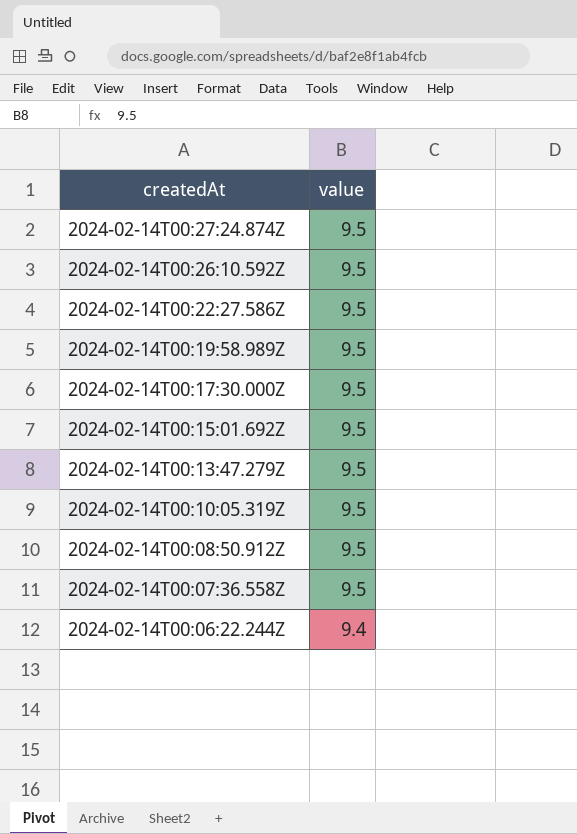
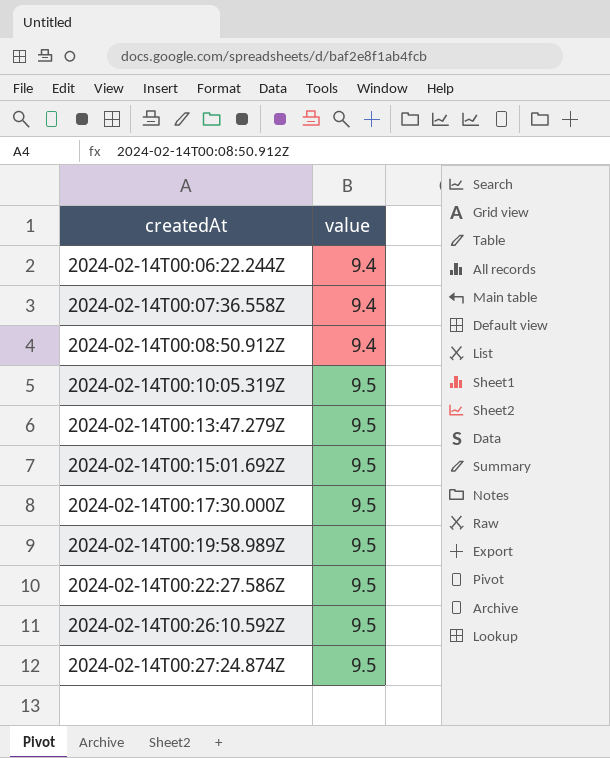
row order: createdAt descending -> createdAt ascending
2024-02-14T00:07:36.558Z | value: 9.5 -> 9.4
2024-02-14T00:08:50.912Z | value: 9.5 -> 9.4

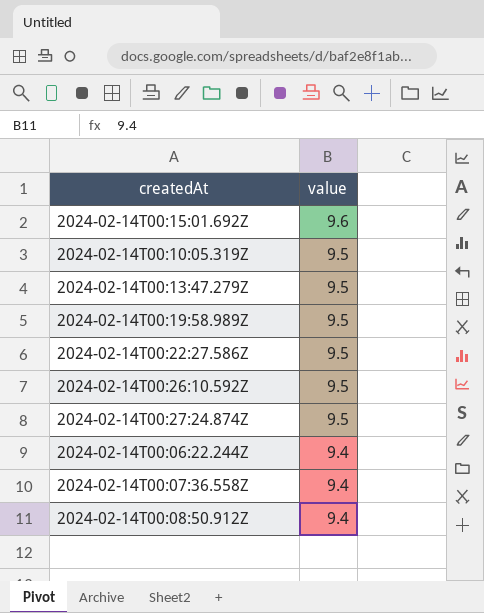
row order: createdAt ascending -> value descending
row 2024-02-14T00:17:30.000Z: 9.5 -> none
2024-02-14T00:15:01.692Z | value: 9.5 -> 9.6

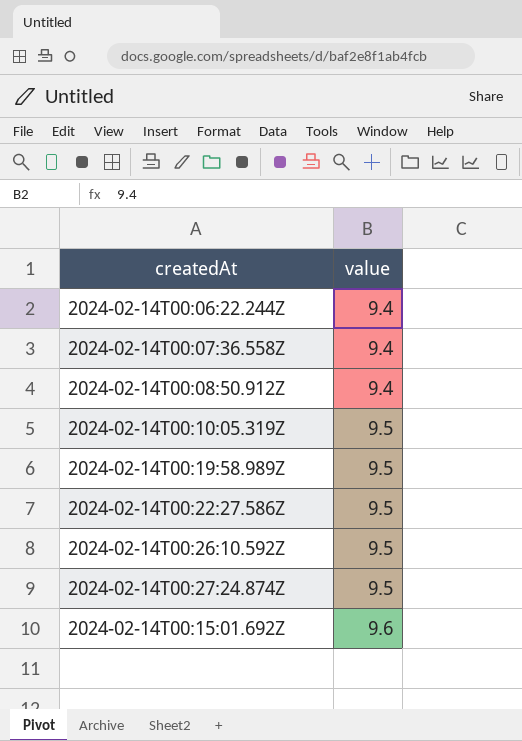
row order: value descending -> value ascending
row 2024-02-14T00:13:47.279Z: 9.5 -> none

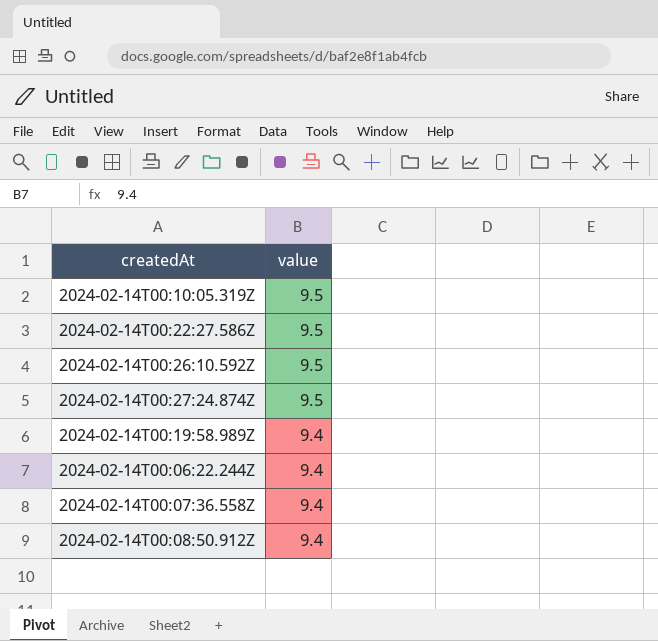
row order: value ascending -> value descending
row 2024-02-14T00:15:01.692Z: 9.6 -> none
2024-02-14T00:19:58.989Z | value: 9.5 -> 9.4

